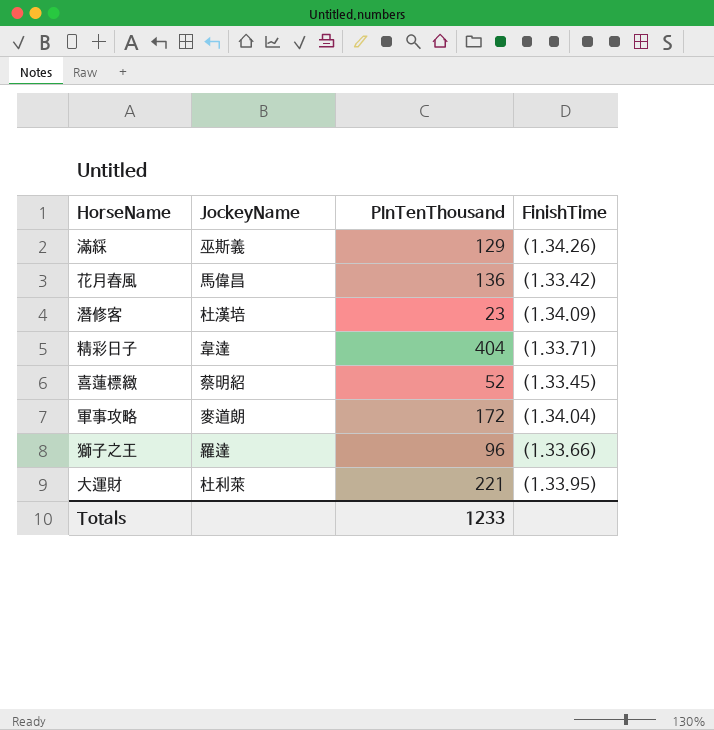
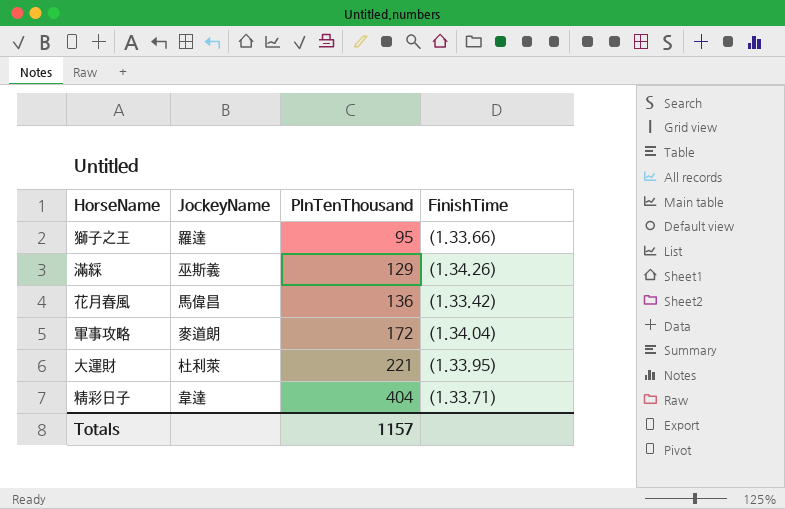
row order: none -> PInTenThousand ascending
row 潛修客: 杜漢培 | 23 | (1.34.09) -> none
row 喜蓮標緻: 蔡明紹 | 52 | (1.33.45) -> none
獅子之王 | PInTenThousand: 96 -> 95
Totals | PInTenThousand: 1233 -> 1157

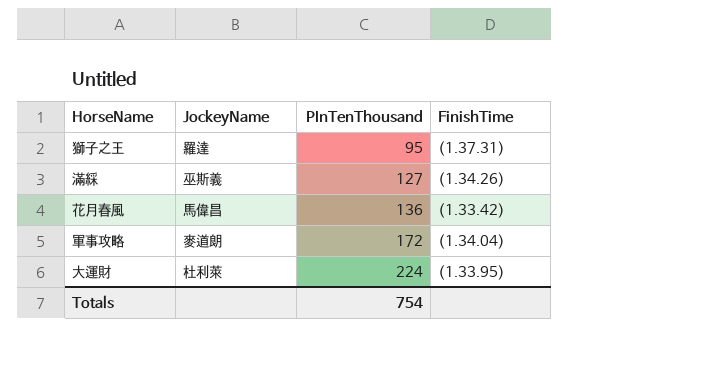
row 精彩日子: 韋達 | 404 | (1.33.71) -> none
獅子之王 | FinishTime: (1.33.66) -> (1.37.31)
滿綵 | PInTenThousand: 129 -> 127
大運財 | PInTenThousand: 221 -> 224
Totals | PInTenThousand: 1157 -> 754

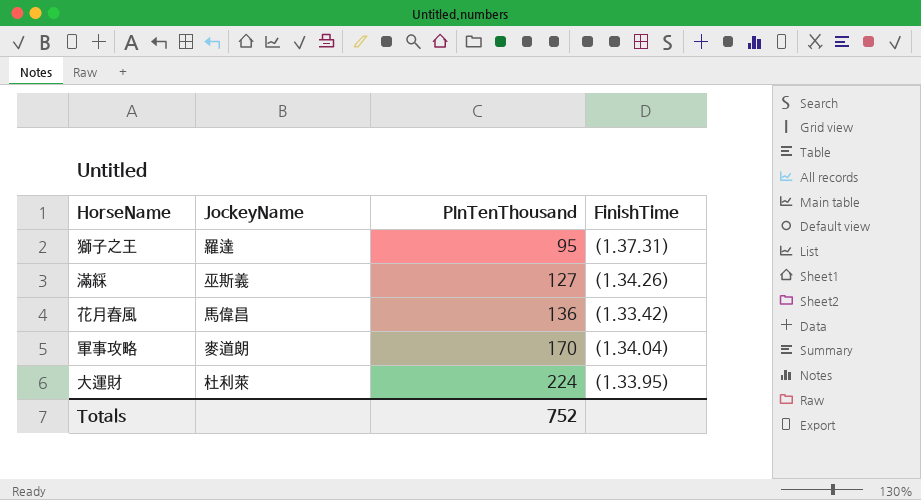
軍事攻略 | PInTenThousand: 172 -> 170
Totals | PInTenThousand: 754 -> 752

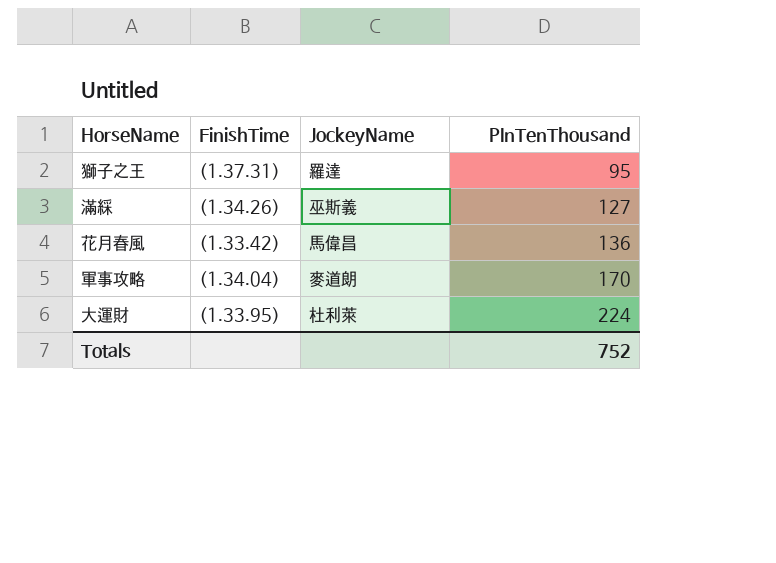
column FinishTime | position: 4 -> 2

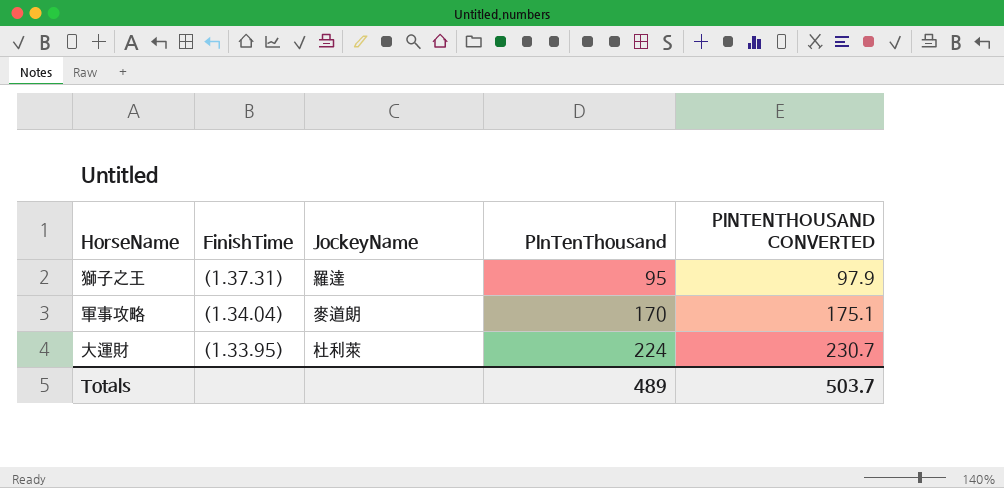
column PINTENTHOUSAND CONVERTED | formula: none -> [PInTenThousand] * 1.03
row 滿綵: (1.34.26) | 巫斯義 | 127 -> none
row 花月春風: (1.33.42) | 馬偉昌 | 136 -> none
Totals | PInTenThousand: 752 -> 489

